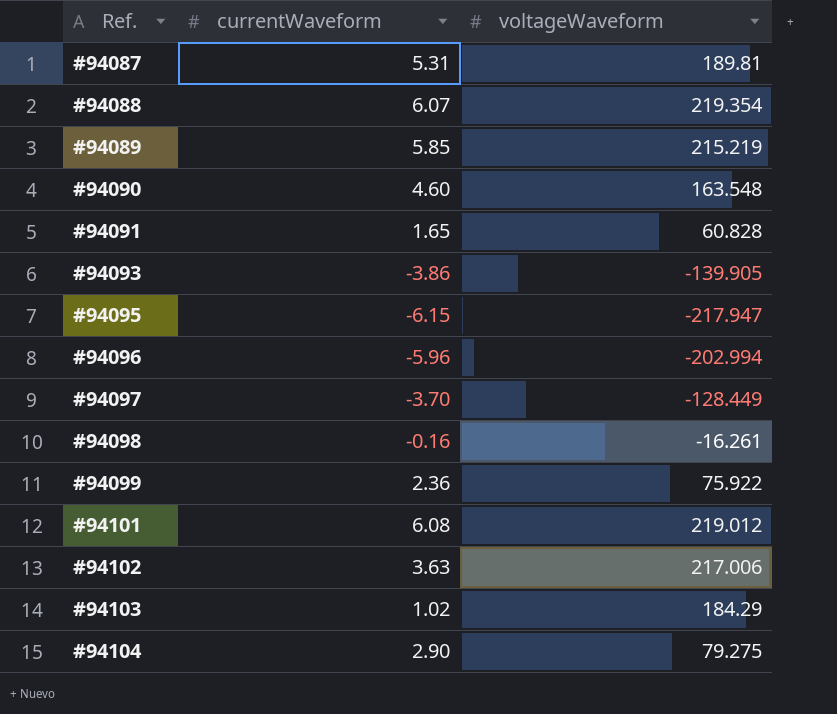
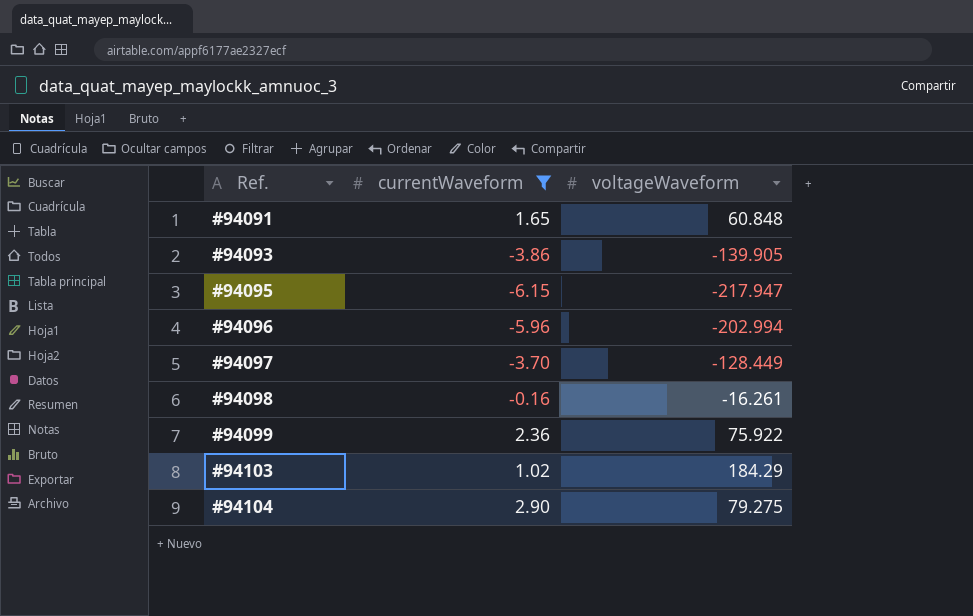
filter: none -> currentWaveform <= 2.90
#94091 | voltageWaveform: 60.828 -> 60.848

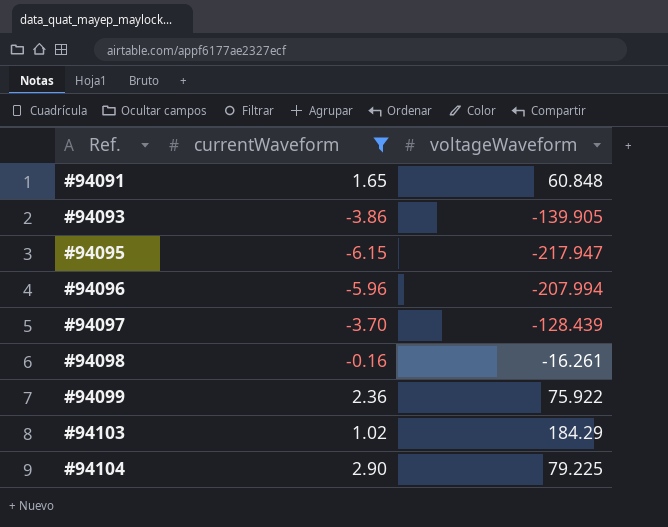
#94096 | voltageWaveform: -202.994 -> -207.994
#94097 | voltageWaveform: -128.449 -> -128.439
#94104 | voltageWaveform: 79.275 -> 79.225

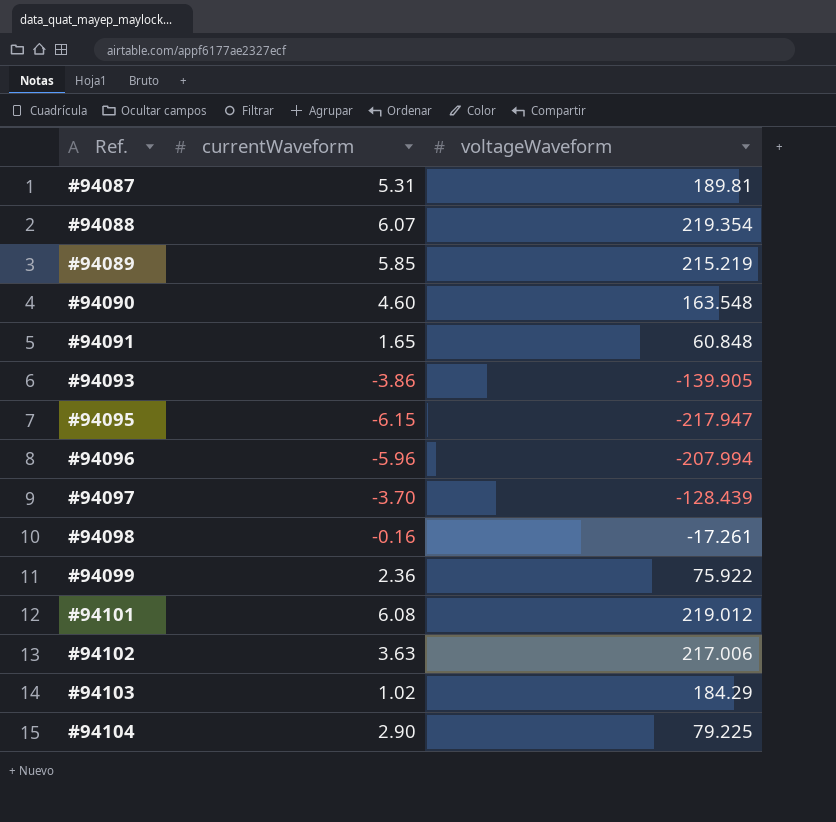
filter: currentWaveform <= 2.90 -> none
#94098 | voltageWaveform: -16.261 -> -17.261

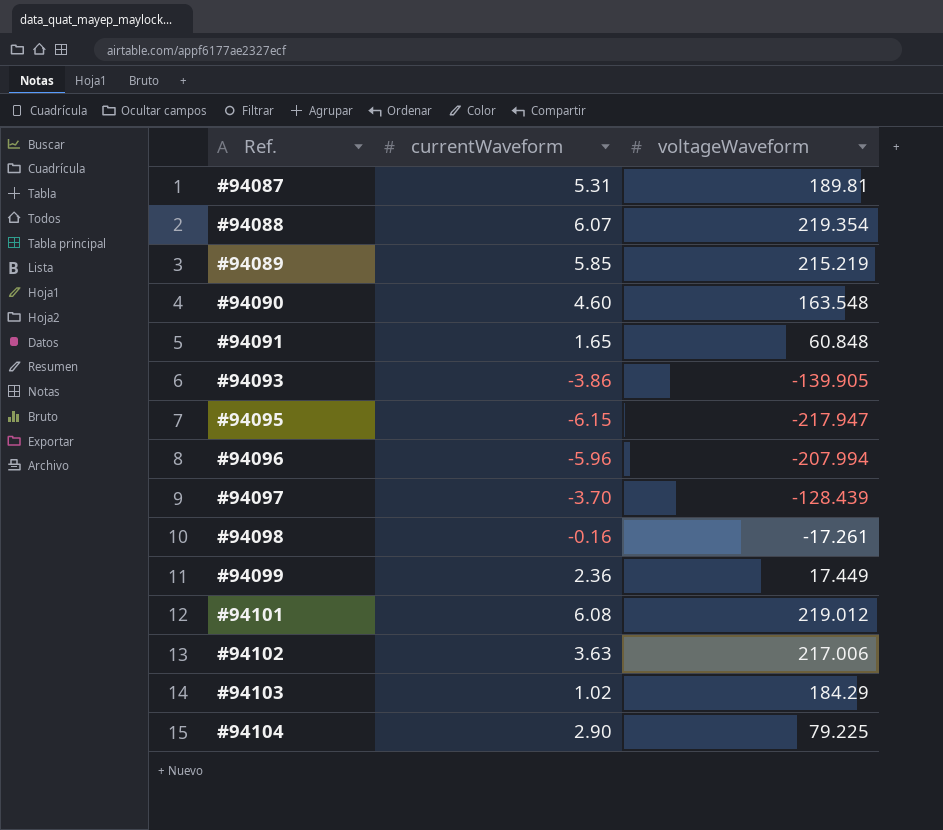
#94099 | voltageWaveform: 75.922 -> 17.449

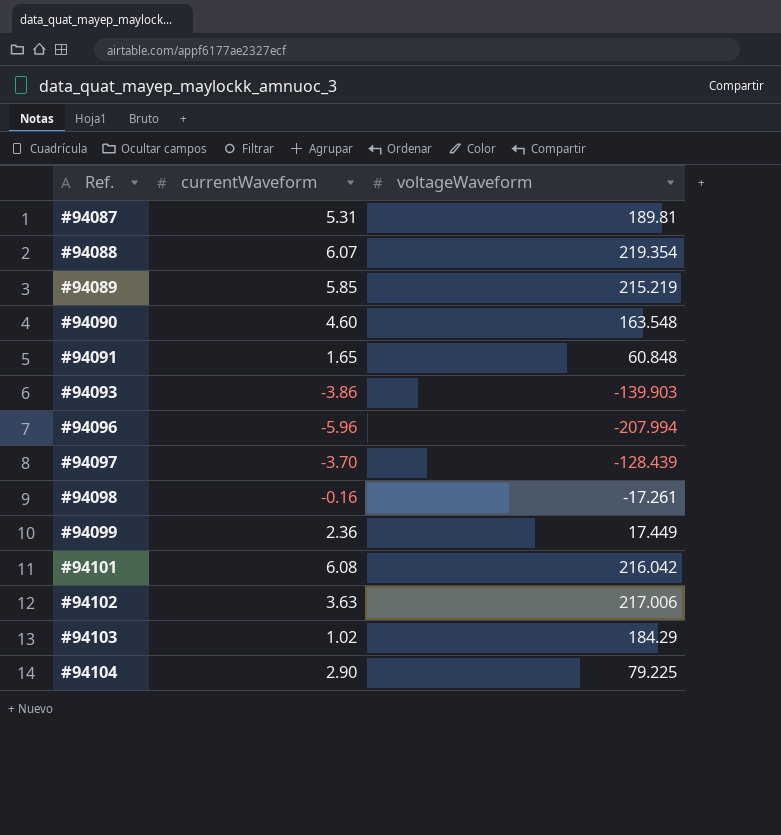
row #94095: -6.15 | -217.947 -> none
#94093 | voltageWaveform: -139.905 -> -139.903
#94101 | voltageWaveform: 219.012 -> 216.042

